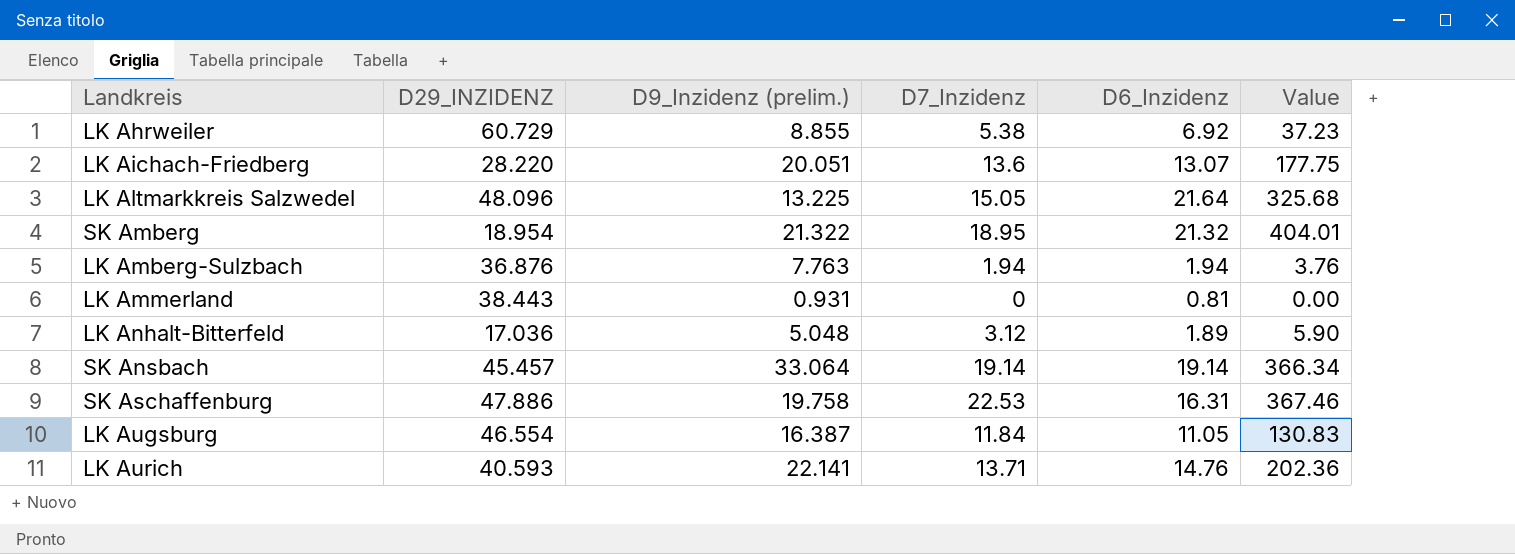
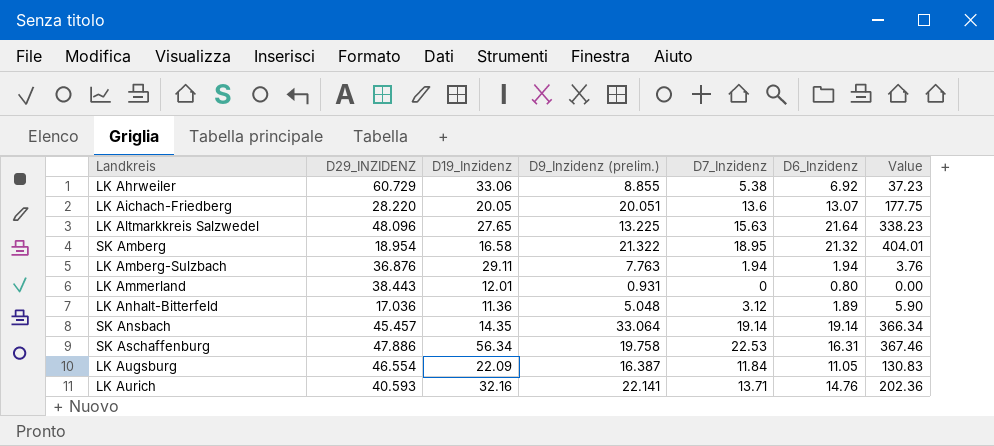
column D19_Inzidenz | position: none -> 3
LK Altmarkkreis Salzwedel | D7_Inzidenz: 15.05 -> 15.63
LK Altmarkkreis Salzwedel | Value: 325.68 -> 338.23
LK Ammerland | D6_Inzidenz: 0.81 -> 0.80

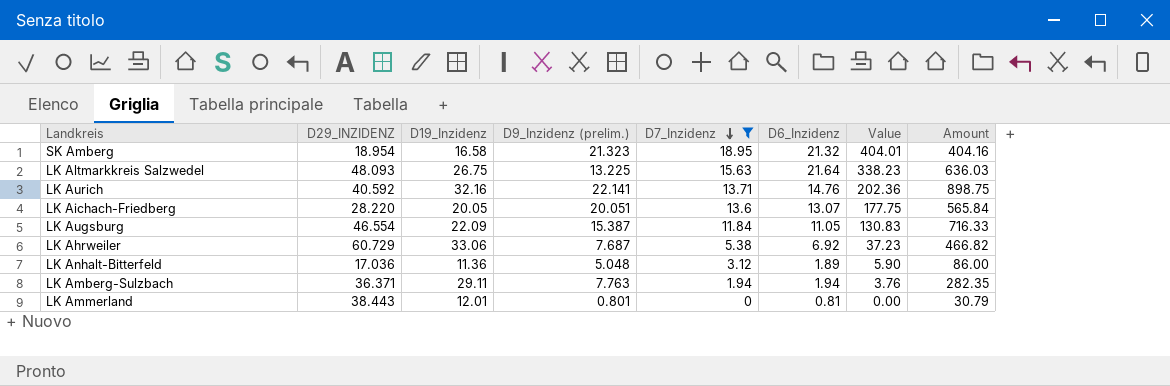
filter: none -> D7_Inzidenz <= 18.95
row order: none -> D7_Inzidenz descending
column Amount | formula: none -> [D29_INZIDENZ] * [D9_Inzidenz (prelim.)]
SK Amberg | D9_Inzidenz (prelim.): 21.322 -> 21.323
LK Altmarkkreis Salzwedel | D29_INZIDENZ: 48.096 -> 48.093
LK Altmarkkreis Salzwedel | D19_Inzidenz: 27.65 -> 26.75
LK Aurich | D29_INZIDENZ: 40.593 -> 40.592
LK Augsburg | D9_Inzidenz (prelim.): 16.387 -> 15.387
LK Ahrweiler | D9_Inzidenz (prelim.): 8.855 -> 7.687
LK Amberg-Sulzbach | D29_INZIDENZ: 36.876 -> 36.371
LK Ammerland | D9_Inzidenz (prelim.): 0.931 -> 0.801
LK Ammerland | D6_Inzidenz: 0.80 -> 0.81

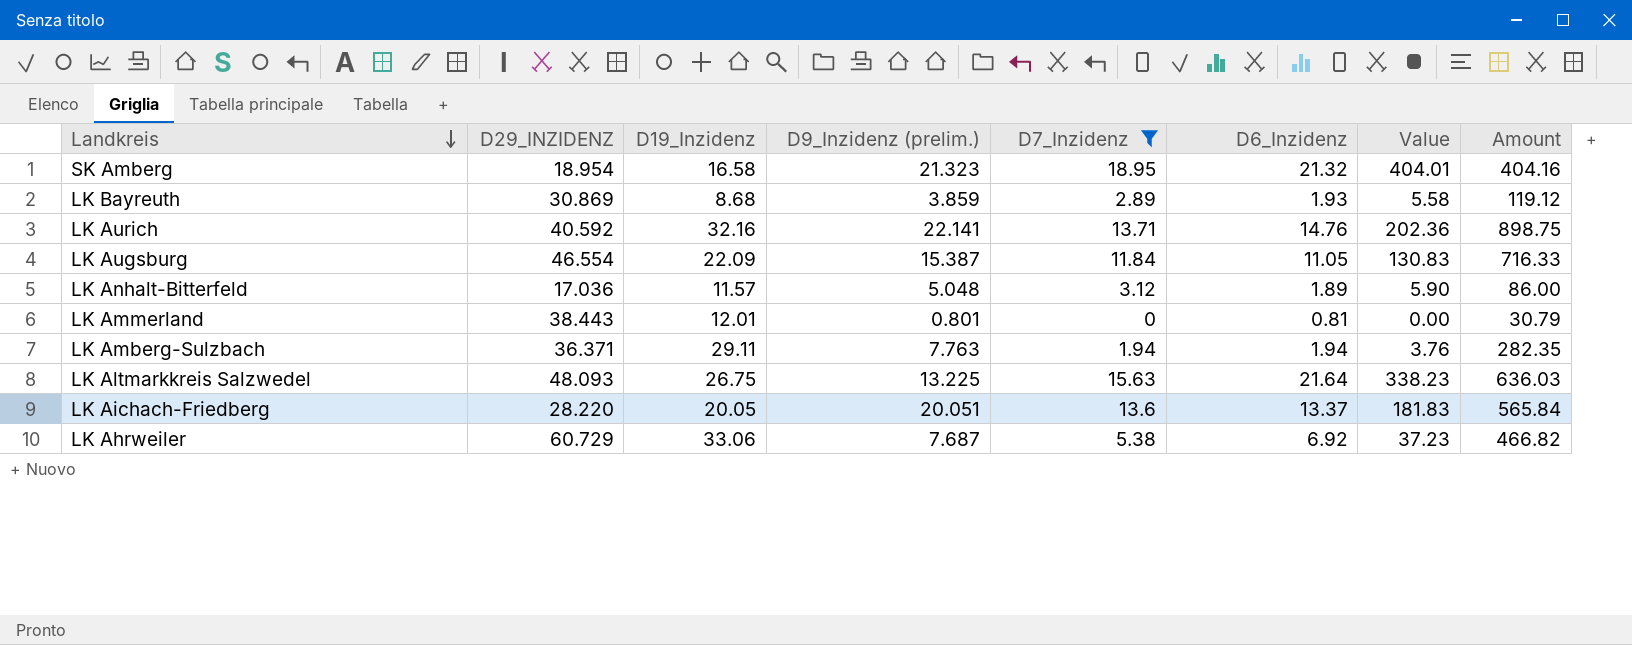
row order: D7_Inzidenz descending -> Landkreis descending
row LK Bayreuth: none -> 30.869 | 8.68 | 3.859 | 2.89 | 1.93 | 5.58 | 119.12
LK Anhalt-Bitterfeld | D19_Inzidenz: 11.36 -> 11.57
LK Aichach-Friedberg | D6_Inzidenz: 13.07 -> 13.37
LK Aichach-Friedberg | Value: 177.75 -> 181.83

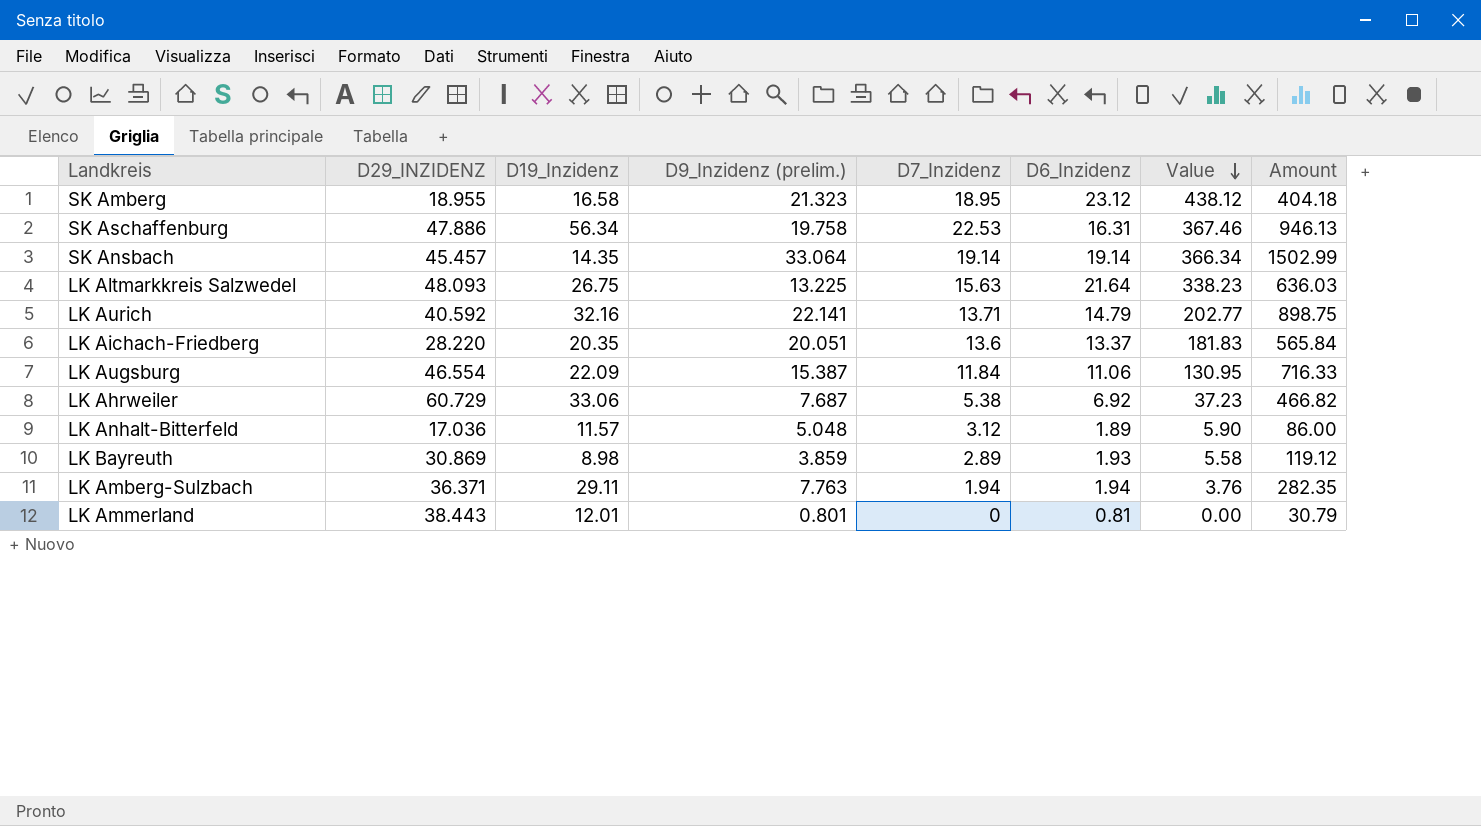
filter: D7_Inzidenz <= 18.95 -> none
row order: Landkreis descending -> Value descending
SK Amberg | D29_INZIDENZ: 18.954 -> 18.955
SK Amberg | D6_Inzidenz: 21.32 -> 23.12
SK Amberg | Value: 404.01 -> 438.12
SK Amberg | Amount: 404.16 -> 404.18
LK Aurich | D6_Inzidenz: 14.76 -> 14.79
LK Aurich | Value: 202.36 -> 202.77
LK Aichach-Friedberg | D19_Inzidenz: 20.05 -> 20.35
LK Augsburg | D6_Inzidenz: 11.05 -> 11.06
LK Augsburg | Value: 130.83 -> 130.95
LK Bayreuth | D19_Inzidenz: 8.68 -> 8.98

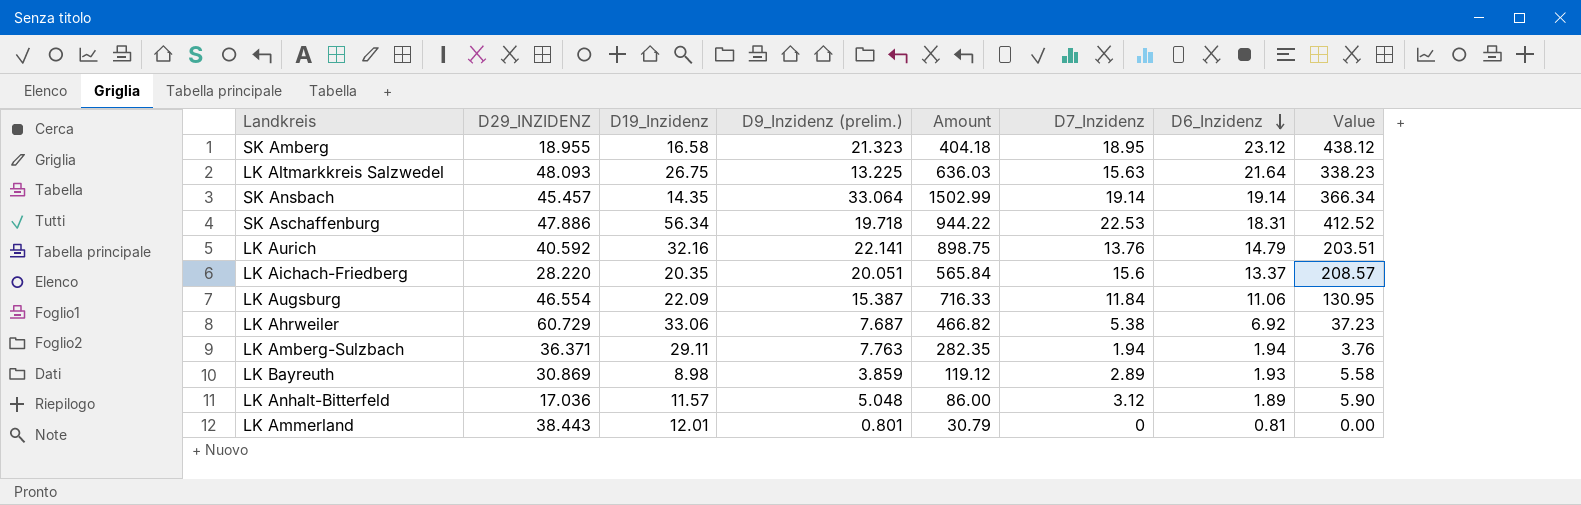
row order: Value descending -> D6_Inzidenz descending
column Amount | position: 8 -> 5
SK Aschaffenburg | D9_Inzidenz (prelim.): 19.758 -> 19.718
SK Aschaffenburg | Amount: 946.13 -> 944.22
SK Aschaffenburg | D6_Inzidenz: 16.31 -> 18.31
SK Aschaffenburg | Value: 367.46 -> 412.52
LK Aurich | D7_Inzidenz: 13.71 -> 13.76
LK Aurich | Value: 202.77 -> 203.51
LK Aichach-Friedberg | D7_Inzidenz: 13.6 -> 15.6
LK Aichach-Friedberg | Value: 181.83 -> 208.57

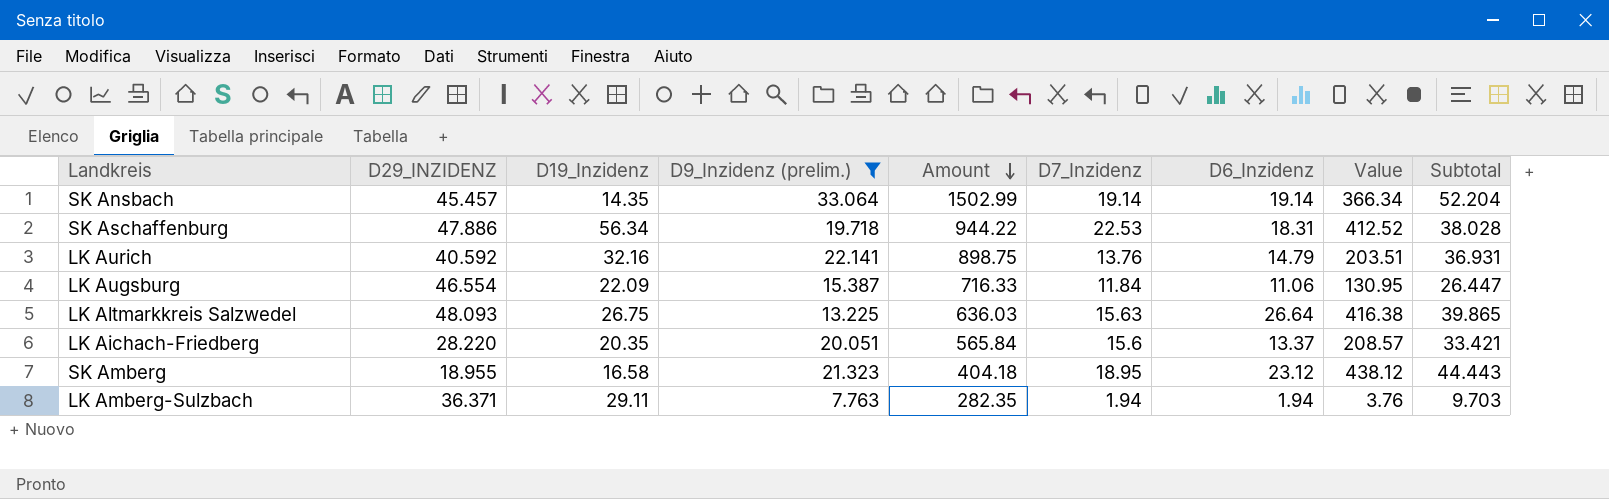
filter: none -> D9_Inzidenz (prelim.) >= 7.763
row order: D6_Inzidenz descending -> Amount descending
column Subtotal | formula: none -> [D9_Inzidenz (prelim.)] + [D6_Inzidenz]
LK Altmarkkreis Salzwedel | D6_Inzidenz: 21.64 -> 26.64
LK Altmarkkreis Salzwedel | Value: 338.23 -> 416.38

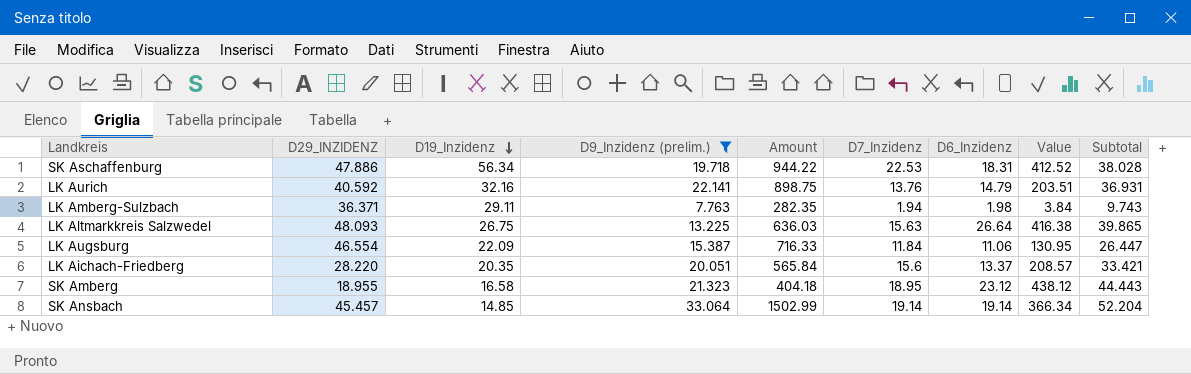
row order: Amount descending -> D19_Inzidenz descending
LK Amberg-Sulzbach | D6_Inzidenz: 1.94 -> 1.98
LK Amberg-Sulzbach | Value: 3.76 -> 3.84
LK Amberg-Sulzbach | Subtotal: 9.703 -> 9.743
SK Ansbach | D19_Inzidenz: 14.35 -> 14.85

